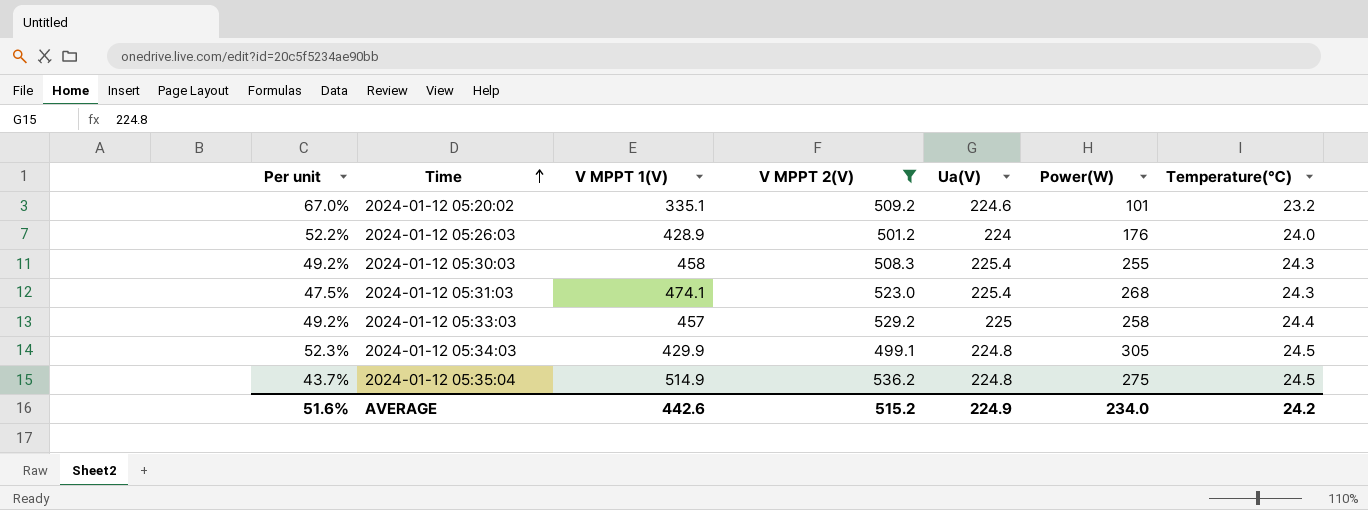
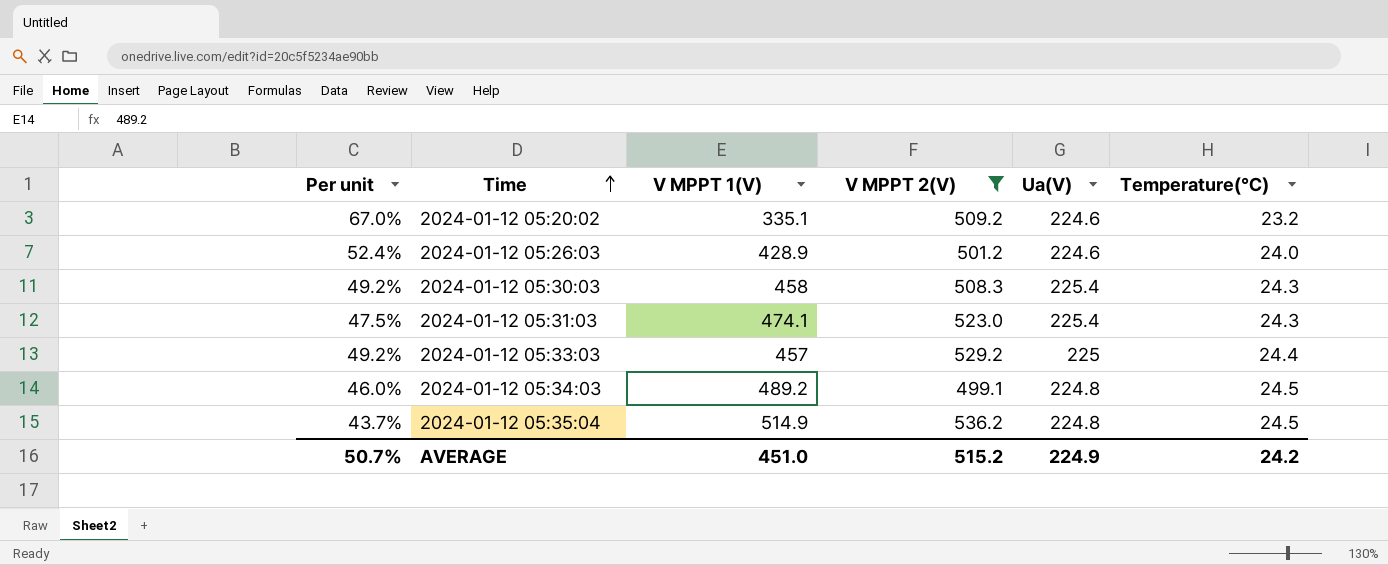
column Power(W) | position: 6 -> none
2024-01-12 05:26:03 | Per unit: 52.2% -> 52.4%
2024-01-12 05:26:03 | Ua(V): 224 -> 224.6
2024-01-12 05:34:03 | Per unit: 52.3% -> 46.0%
2024-01-12 05:34:03 | V MPPT 1(V): 429.9 -> 489.2
AVERAGE | Per unit: 51.6% -> 50.7%
AVERAGE | V MPPT 1(V): 442.6 -> 451.0

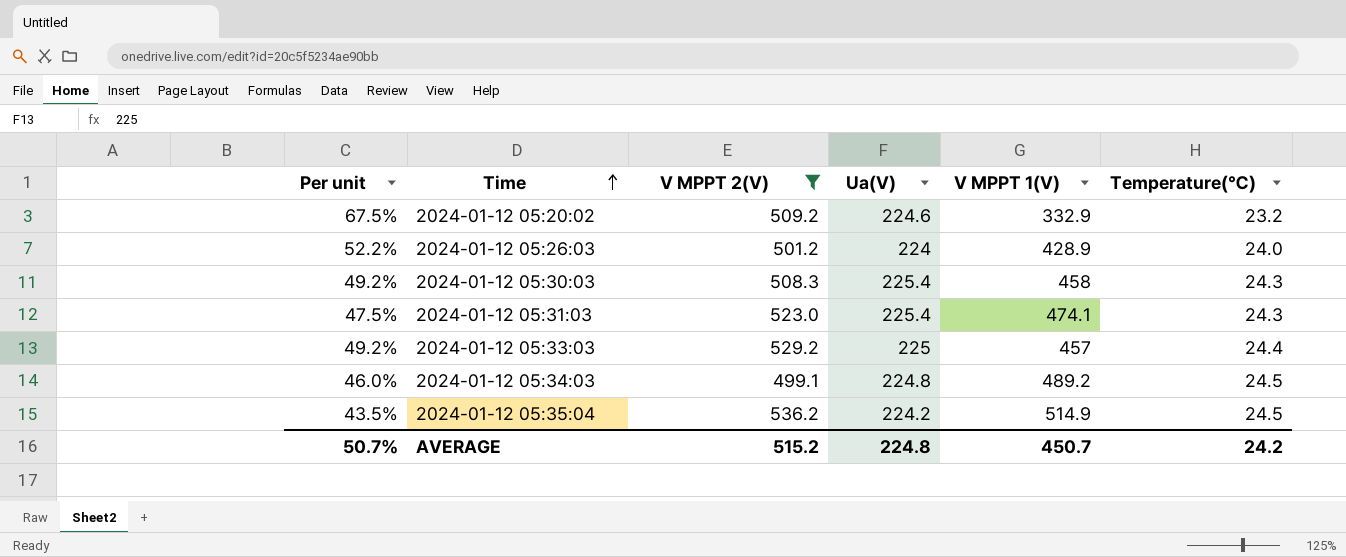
column V MPPT 1(V) | position: 3 -> 5
2024-01-12 05:20:02 | Per unit: 67.0% -> 67.5%
2024-01-12 05:20:02 | V MPPT 1(V): 335.1 -> 332.9
2024-01-12 05:26:03 | Per unit: 52.4% -> 52.2%
2024-01-12 05:26:03 | Ua(V): 224.6 -> 224
2024-01-12 05:35:04 | Per unit: 43.7% -> 43.5%
2024-01-12 05:35:04 | Ua(V): 224.8 -> 224.2
AVERAGE | Ua(V): 224.9 -> 224.8
AVERAGE | V MPPT 1(V): 451.0 -> 450.7

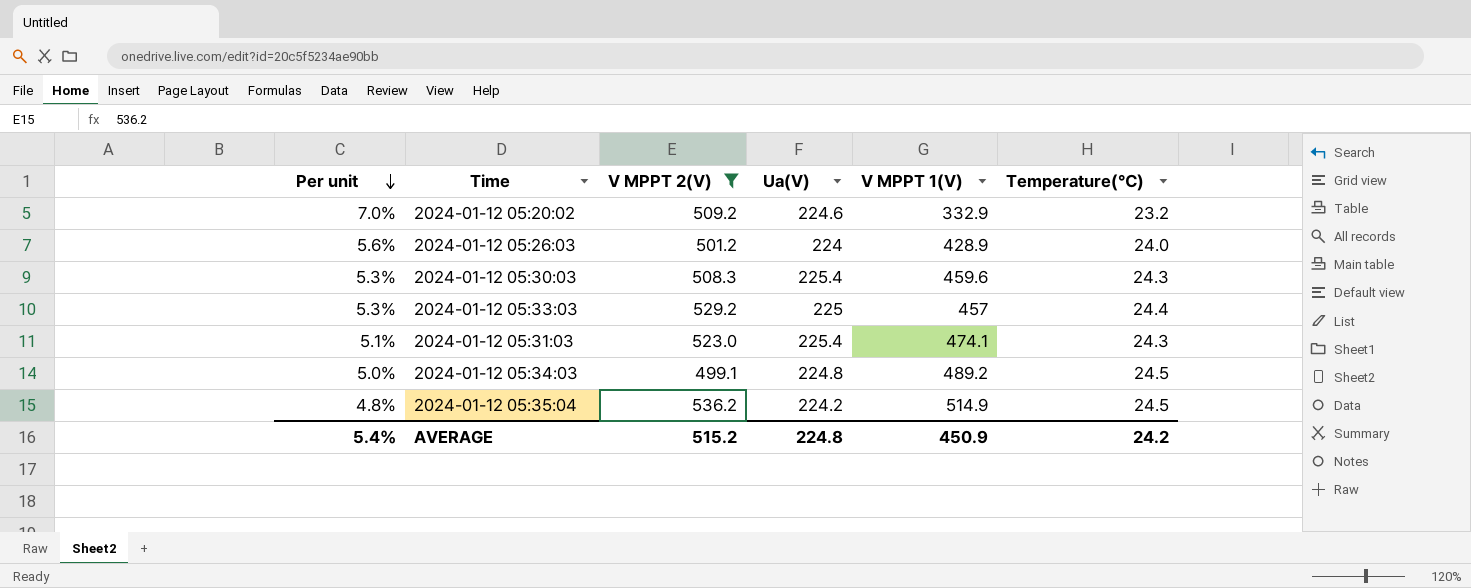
row order: Time ascending -> Per unit descending
column Per unit | formula: [Ua(V)] / [V MPPT 1(V)] -> [Temperature(℃)] / [V MPPT 1(V)]
2024-01-12 05:30:03 | V MPPT 1(V): 458 -> 459.6
AVERAGE | Per unit: 50.7% -> 5.4%
AVERAGE | V MPPT 1(V): 450.7 -> 450.9

